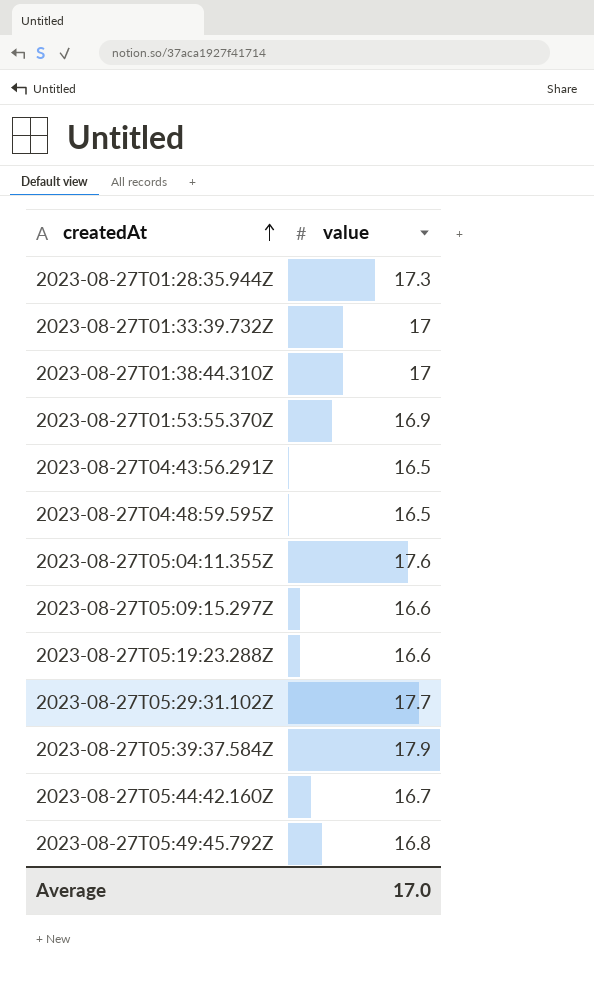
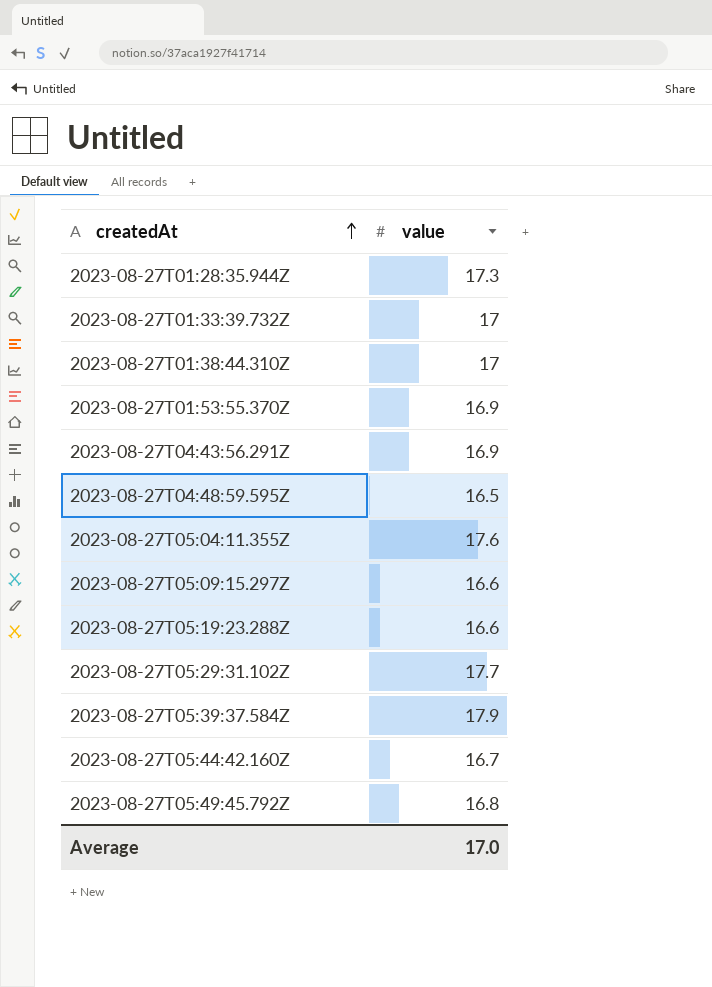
2023-08-27T04:43:56.291Z | value: 16.5 -> 16.9

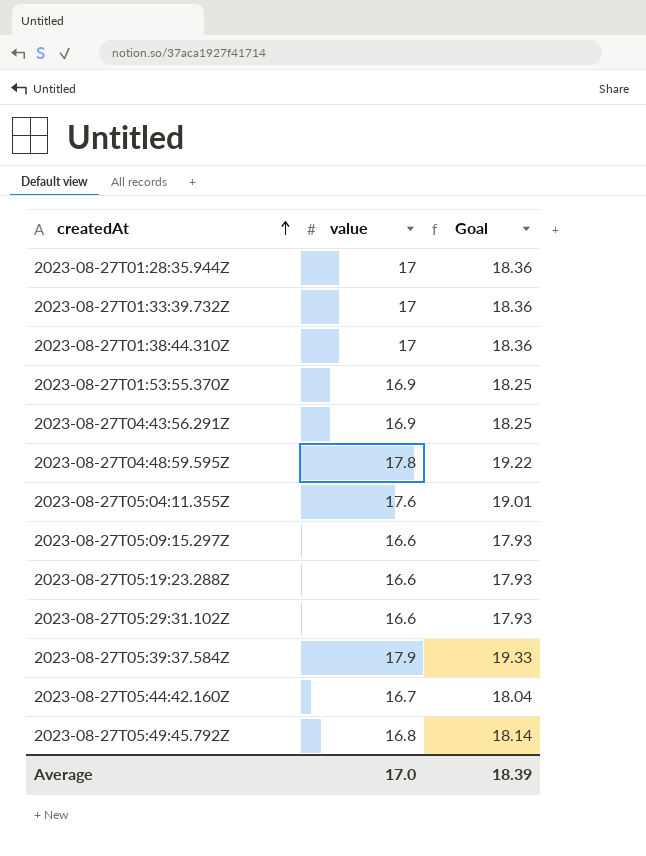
column Goal | formula: none -> [value] * 1.08
2023-08-27T01:28:35.944Z | value: 17.3 -> 17
2023-08-27T04:48:59.595Z | value: 16.5 -> 17.8
2023-08-27T05:29:31.102Z | value: 17.7 -> 16.6

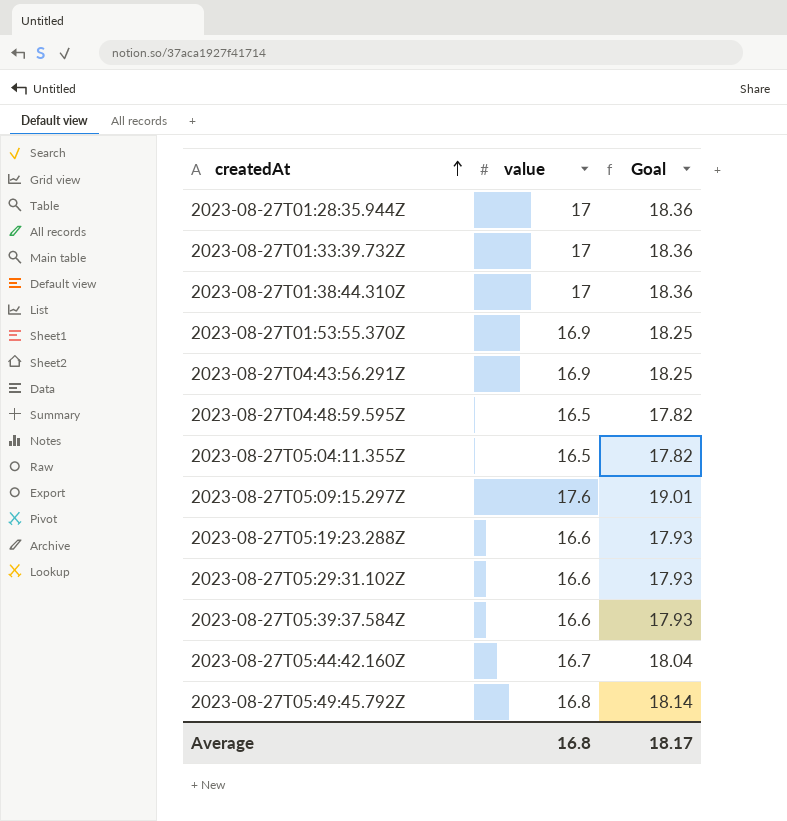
2023-08-27T04:48:59.595Z | value: 17.8 -> 16.5
2023-08-27T04:48:59.595Z | Goal: 19.22 -> 17.82
2023-08-27T05:04:11.355Z | value: 17.6 -> 16.5
2023-08-27T05:04:11.355Z | Goal: 19.01 -> 17.82
2023-08-27T05:09:15.297Z | value: 16.6 -> 17.6
2023-08-27T05:09:15.297Z | Goal: 17.93 -> 19.01
2023-08-27T05:39:37.584Z | value: 17.9 -> 16.6
2023-08-27T05:39:37.584Z | Goal: 19.33 -> 17.93
Average | value: 17.0 -> 16.8
Average | Goal: 18.39 -> 18.17

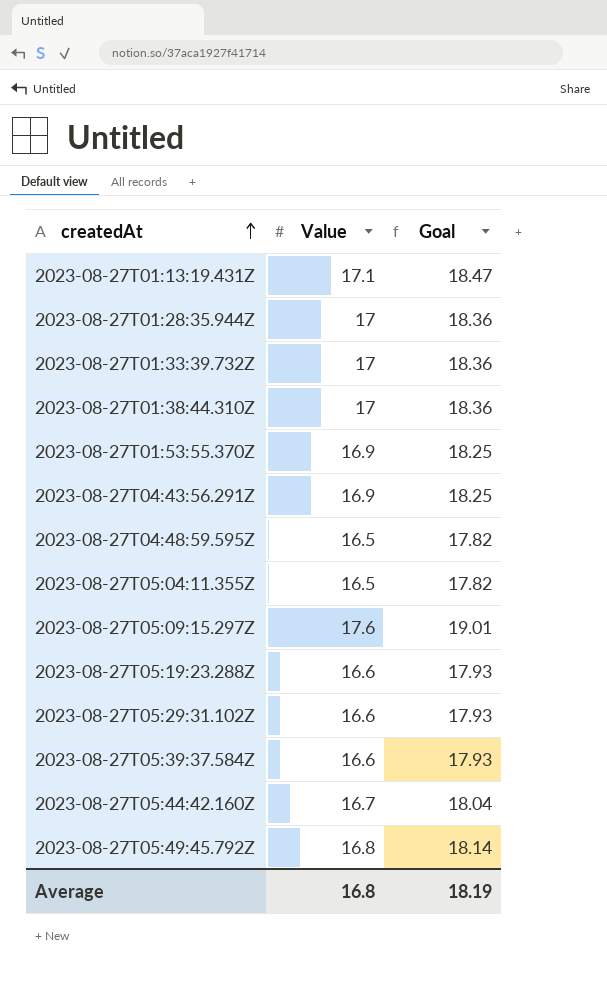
column name: value -> Value
row 2023-08-27T01:13:19.431Z: none -> 17.1 | 18.47
Average | Goal: 18.17 -> 18.19

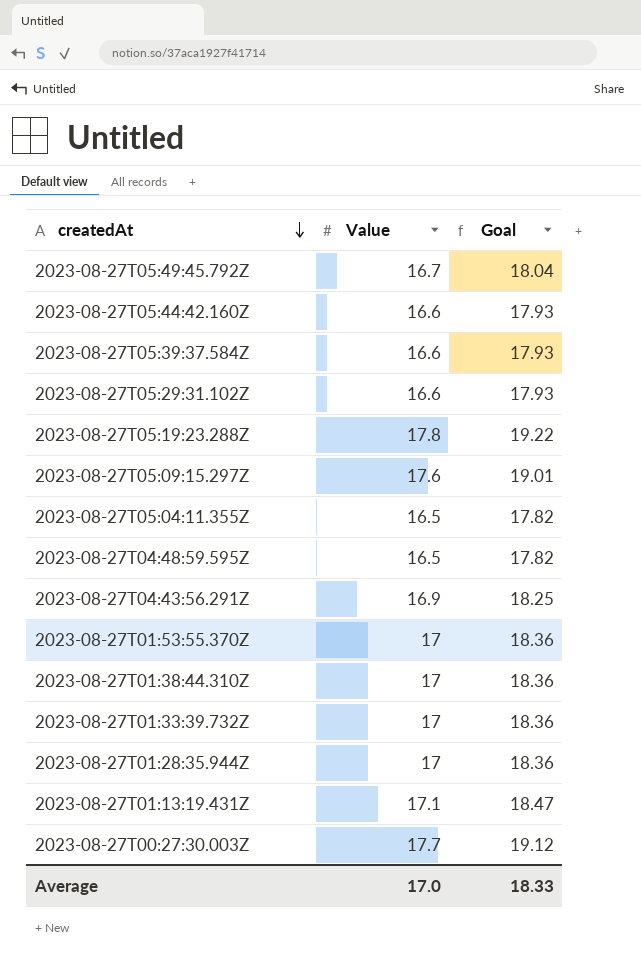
row order: createdAt ascending -> createdAt descending
2023-08-27T05:49:45.792Z | Value: 16.8 -> 16.7
2023-08-27T05:49:45.792Z | Goal: 18.14 -> 18.04
2023-08-27T05:44:42.160Z | Value: 16.7 -> 16.6
2023-08-27T05:44:42.160Z | Goal: 18.04 -> 17.93
2023-08-27T05:19:23.288Z | Value: 16.6 -> 17.8
2023-08-27T05:19:23.288Z | Goal: 17.93 -> 19.22
2023-08-27T01:53:55.370Z | Value: 16.9 -> 17
2023-08-27T01:53:55.370Z | Goal: 18.25 -> 18.36
row 2023-08-27T00:27:30.003Z: none -> 17.7 | 19.12
Average | Value: 16.8 -> 17.0
Average | Goal: 18.19 -> 18.33

